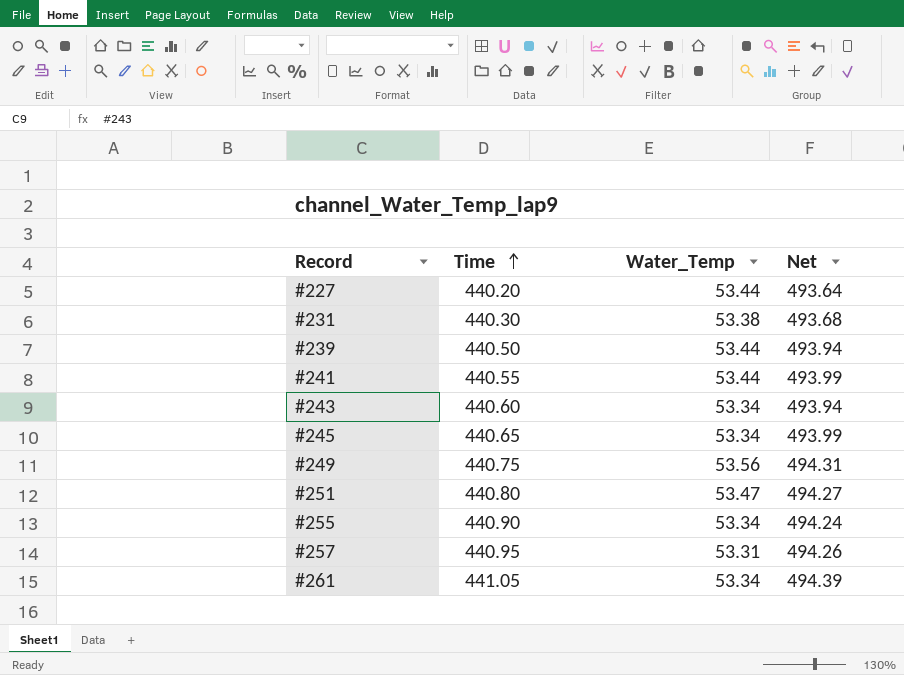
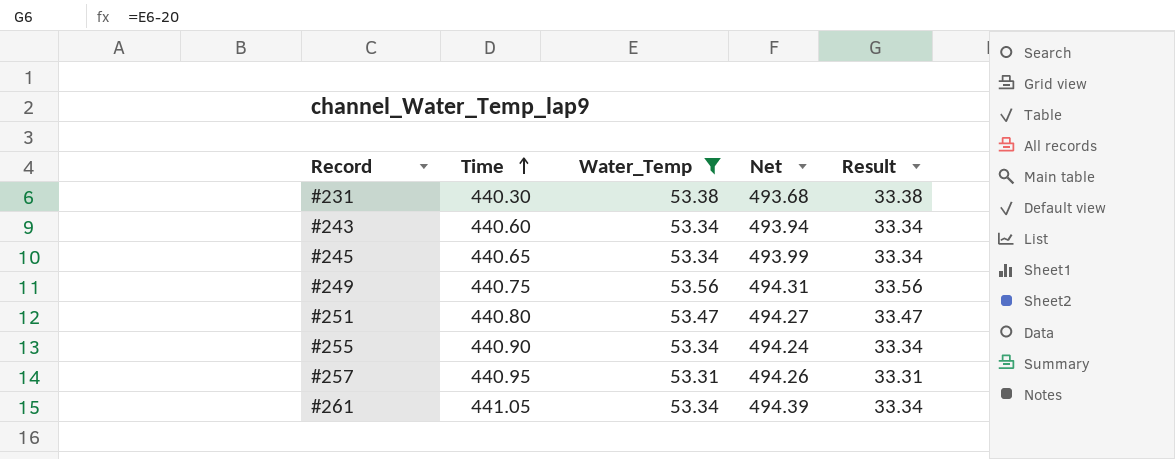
filter: none -> Water_Temp != 53.44
column Result | formula: none -> [Water_Temp] - 20

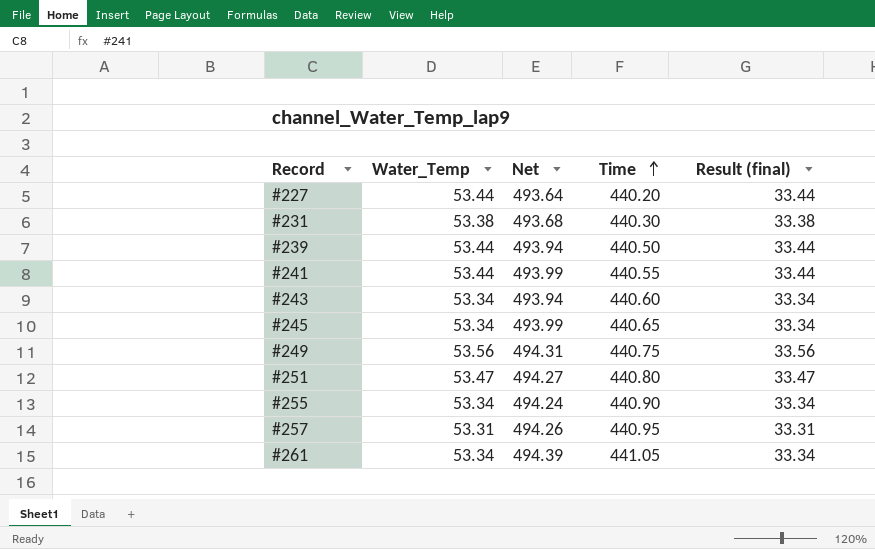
filter: Water_Temp != 53.44 -> none
column Time | position: 2 -> 4
column name: Result -> Result (final)

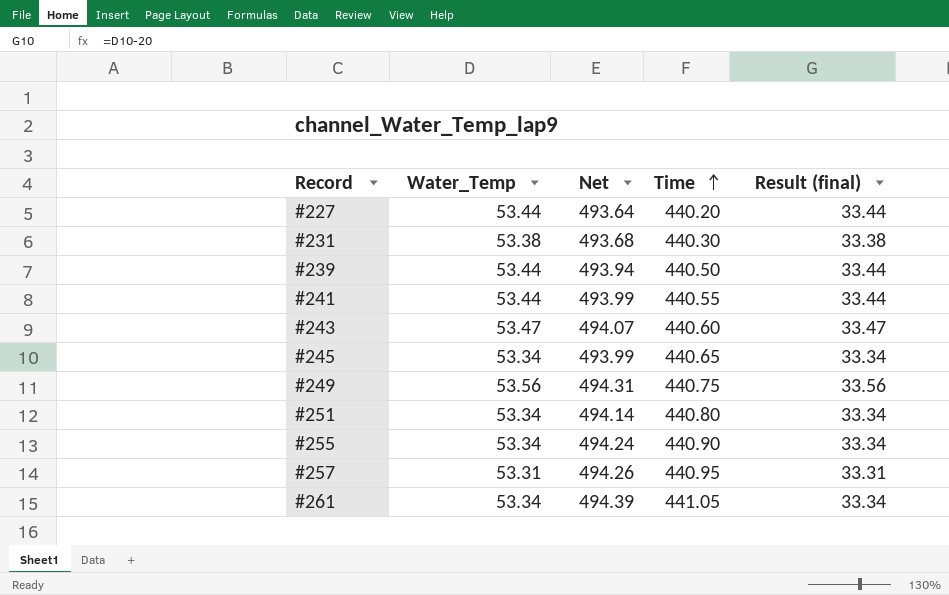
#243 | Water_Temp: 53.34 -> 53.47
#243 | Net: 493.94 -> 494.07
#243 | Result (final): 33.34 -> 33.47
#251 | Water_Temp: 53.47 -> 53.34
#251 | Net: 494.27 -> 494.14
#251 | Result (final): 33.47 -> 33.34

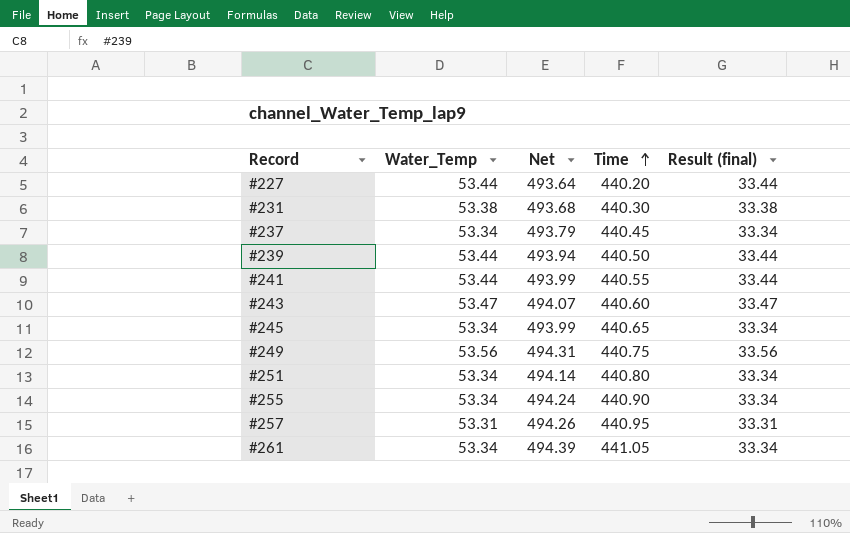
row #237: none -> 53.34 | 493.79 | 440.45 | 33.34

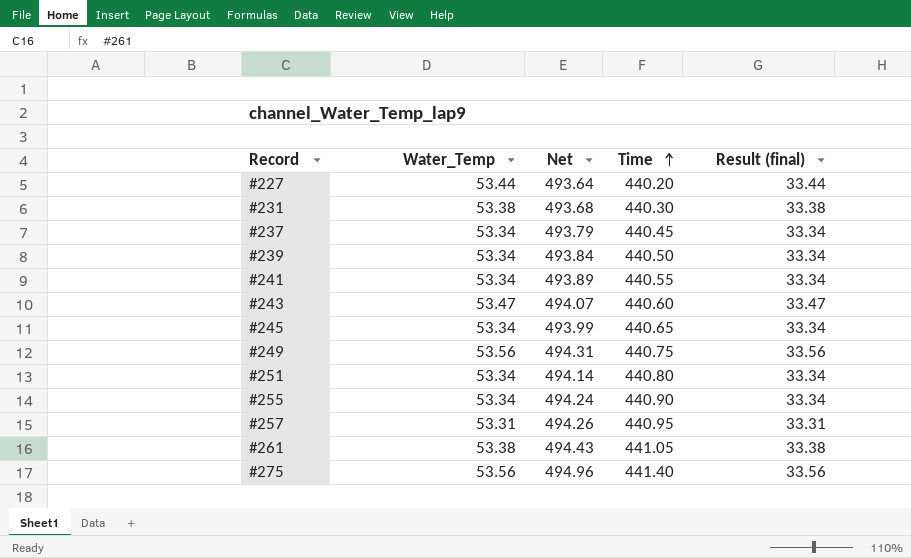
#239 | Water_Temp: 53.44 -> 53.34
#239 | Net: 493.94 -> 493.84
#239 | Result (final): 33.44 -> 33.34
#241 | Water_Temp: 53.44 -> 53.34
#241 | Net: 493.99 -> 493.89
#241 | Result (final): 33.44 -> 33.34
#261 | Water_Temp: 53.34 -> 53.38
#261 | Net: 494.39 -> 494.43
#261 | Result (final): 33.34 -> 33.38
row #275: none -> 53.56 | 494.96 | 441.40 | 33.56

